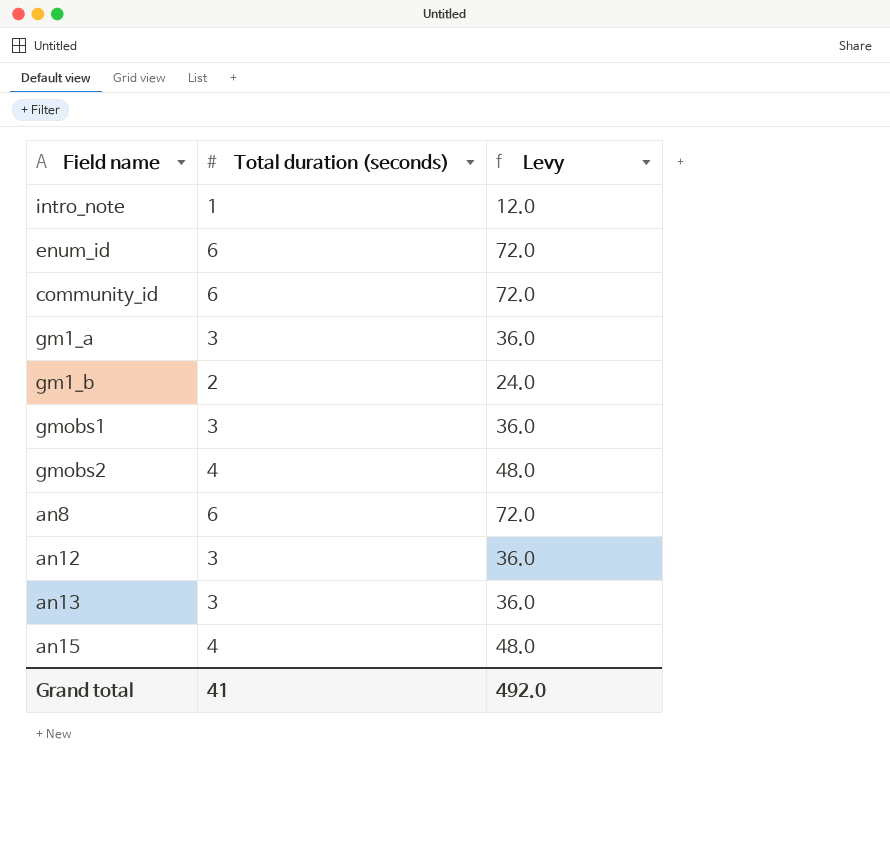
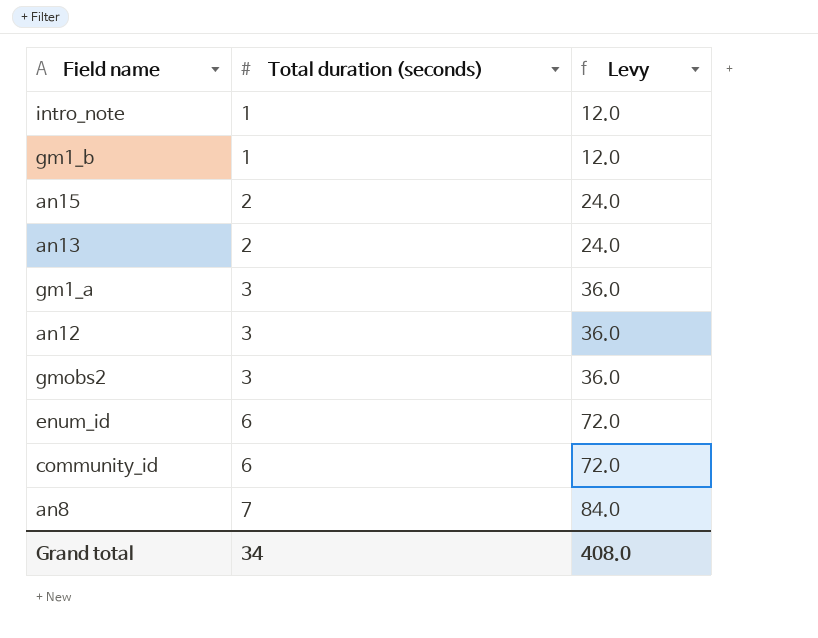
row order: none -> Total duration (seconds) ascending
row gmobs1: 3 | 36.0 -> none
gm1_b | Total duration (seconds): 2 -> 1
gm1_b | Levy: 24.0 -> 12.0
an15 | Total duration (seconds): 4 -> 2
an15 | Levy: 48.0 -> 24.0
an13 | Total duration (seconds): 3 -> 2
an13 | Levy: 36.0 -> 24.0
gmobs2 | Total duration (seconds): 4 -> 3
gmobs2 | Levy: 48.0 -> 36.0
an8 | Total duration (seconds): 6 -> 7
an8 | Levy: 72.0 -> 84.0
Grand total | Total duration (seconds): 41 -> 34
Grand total | Levy: 492.0 -> 408.0

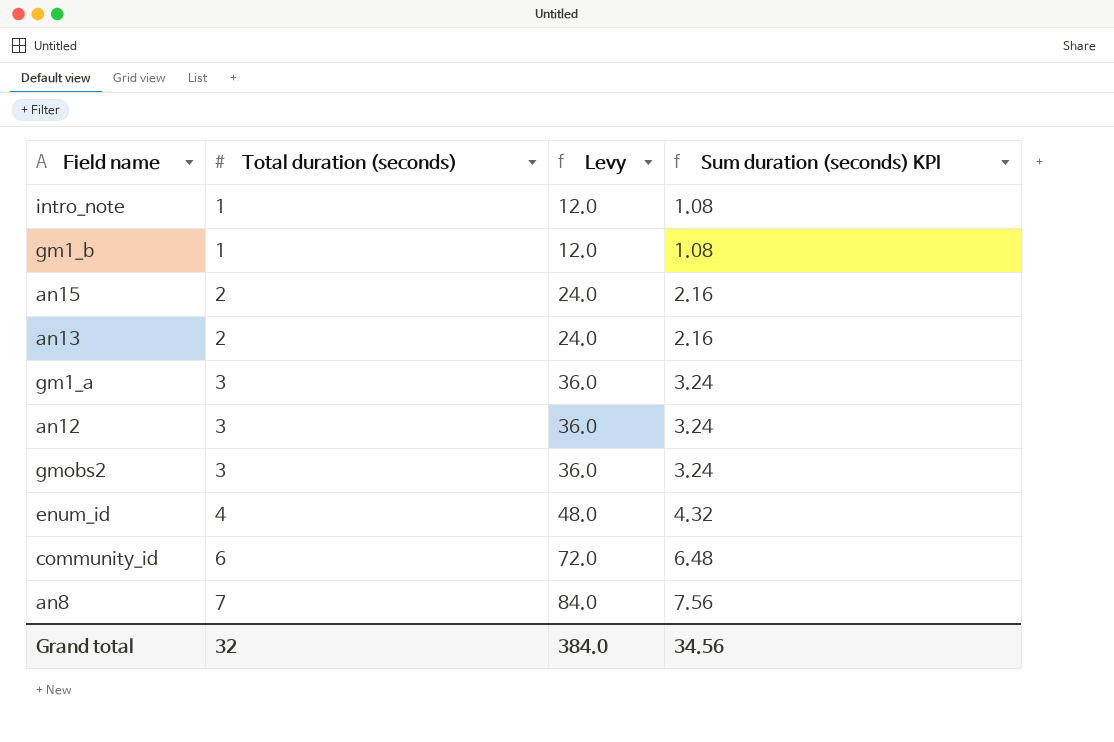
column Sum duration (seconds) KPI | formula: none -> [Total duration (seconds)] * 1.08
enum_id | Total duration (seconds): 6 -> 4
enum_id | Levy: 72.0 -> 48.0
Grand total | Total duration (seconds): 34 -> 32
Grand total | Levy: 408.0 -> 384.0

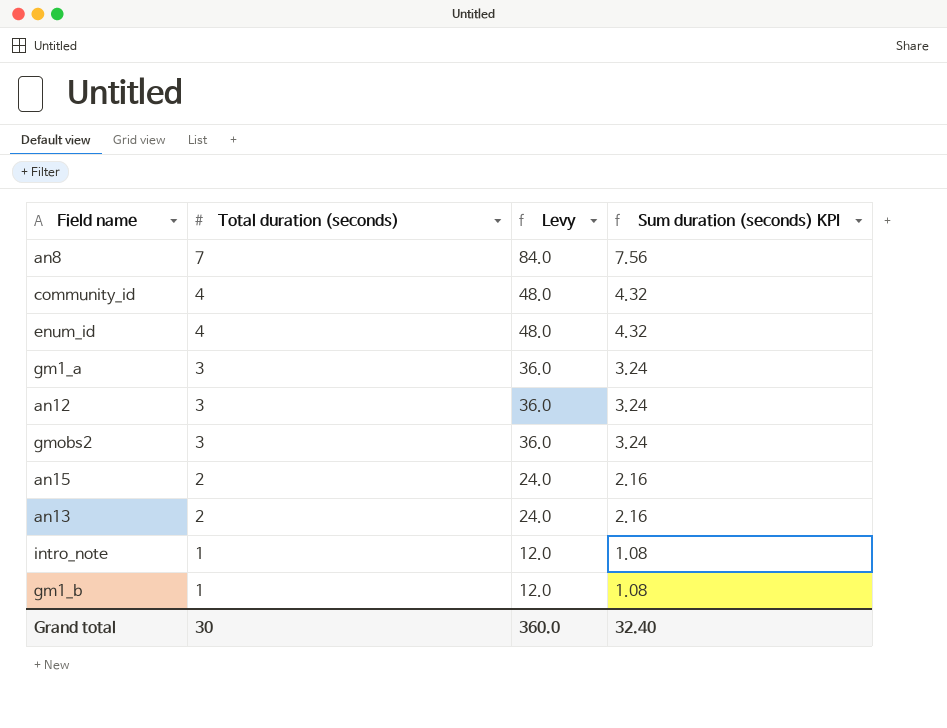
row order: Total duration (seconds) ascending -> Total duration (seconds) descending
community_id | Total duration (seconds): 6 -> 4
community_id | Levy: 72.0 -> 48.0
community_id | Sum duration (seconds) KPI: 6.48 -> 4.32
Grand total | Total duration (seconds): 32 -> 30
Grand total | Levy: 384.0 -> 360.0
Grand total | Sum duration (seconds) KPI: 34.56 -> 32.40

